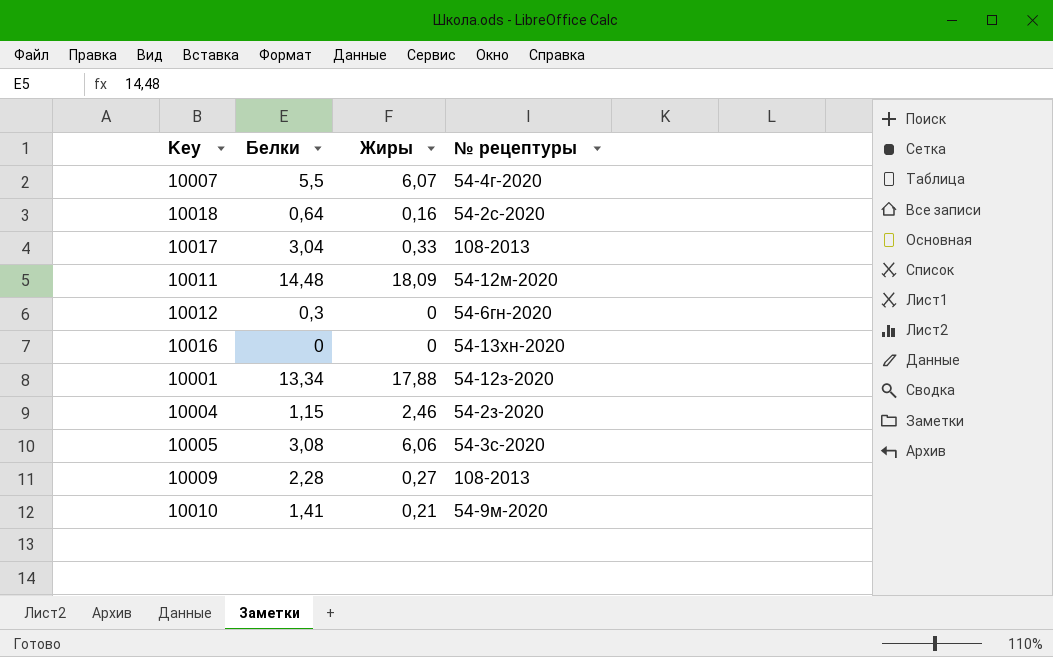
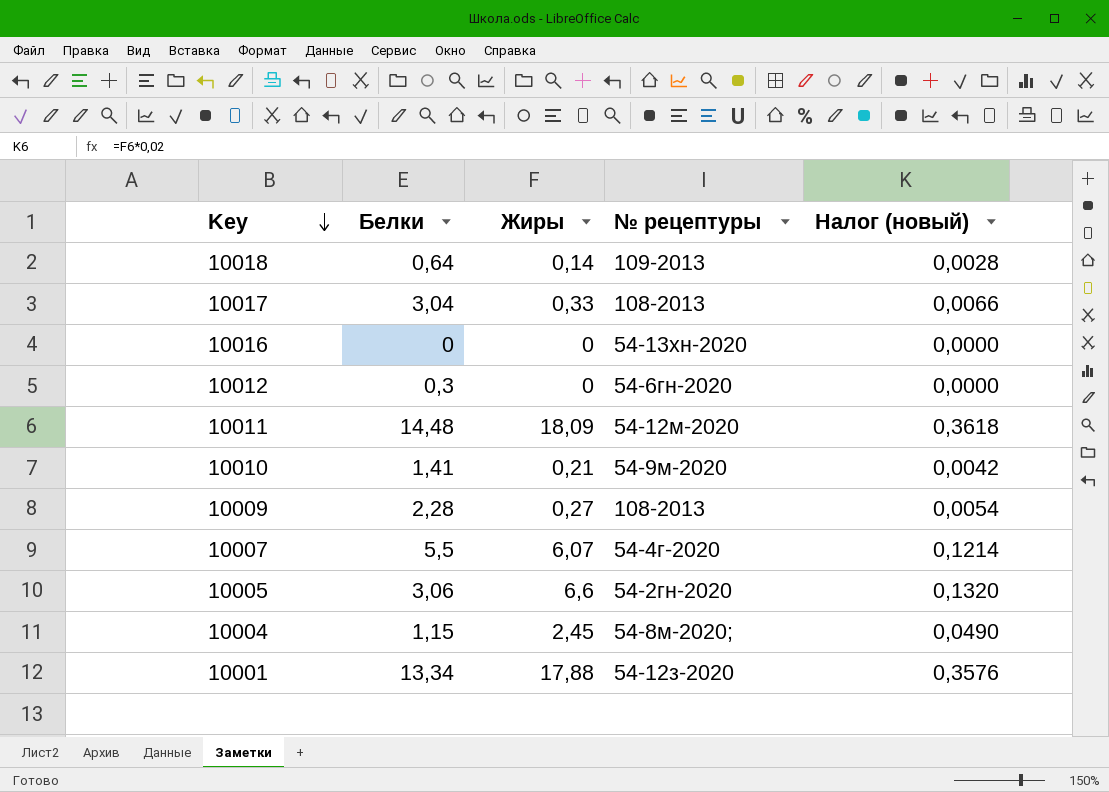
row order: none -> Key descending
column Налог (новый) | formula: none -> [Жиры] * 0,02
10018 | Жиры: 0,16 -> 0,14
10018 | № рецептуры: 54-2с-2020 -> 109-2013
10005 | Белки: 3,08 -> 3,06
10005 | Жиры: 6,06 -> 6,6
10005 | № рецептуры: 54-3с-2020 -> 54-2гн-2020
10004 | Жиры: 2,46 -> 2,45
10004 | № рецептуры: 54-2з-2020 -> 54-8м-2020;

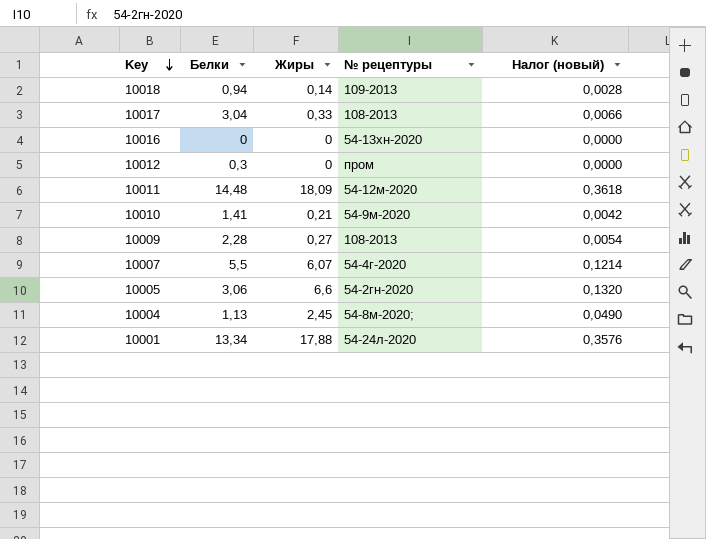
10018 | Белки: 0,64 -> 0,94
10012 | № рецептуры: 54-6гн-2020 -> пром
10004 | Белки: 1,15 -> 1,13
10001 | № рецептуры: 54-12з-2020 -> 54-24л-2020

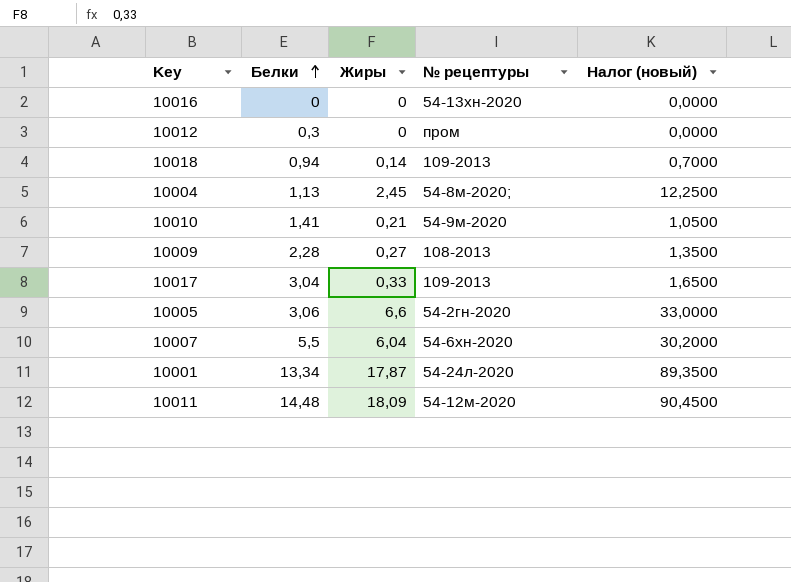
row order: Key descending -> Белки ascending
column Налог (новый) | formula: [Жиры] * 0,02 -> [Жиры] * 5
10017 | № рецептуры: 108-2013 -> 109-2013
10007 | Жиры: 6,07 -> 6,04
10007 | № рецептуры: 54-4г-2020 -> 54-6хн-2020
10001 | Жиры: 17,88 -> 17,87

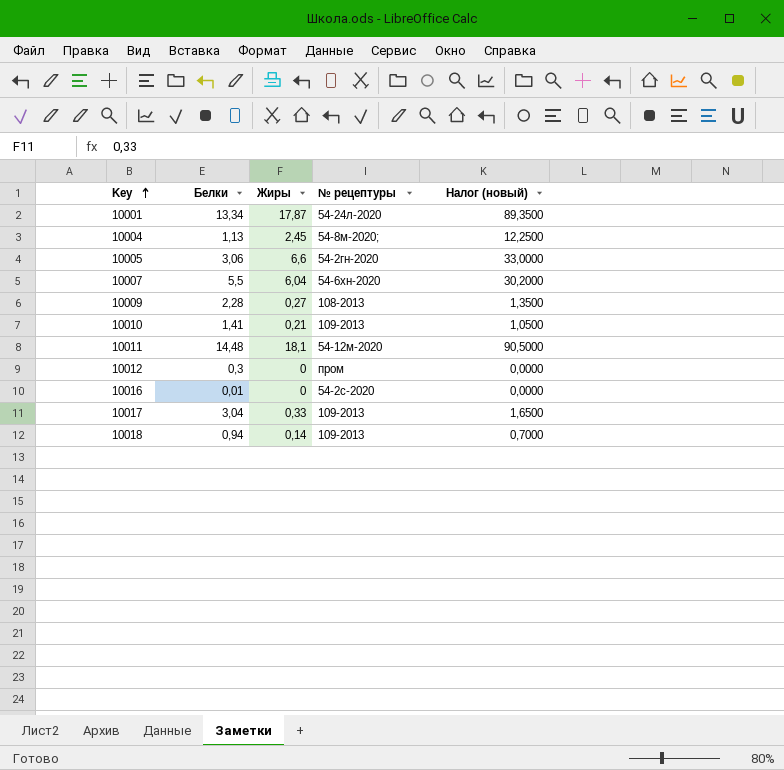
row order: Белки ascending -> Key ascending
10010 | № рецептуры: 54-9м-2020 -> 109-2013
10011 | Жиры: 18,09 -> 18,1
10011 | Налог (новый): 90,4500 -> 90,5000
10016 | Белки: 0 -> 0,01
10016 | № рецептуры: 54-13хн-2020 -> 54-2с-2020

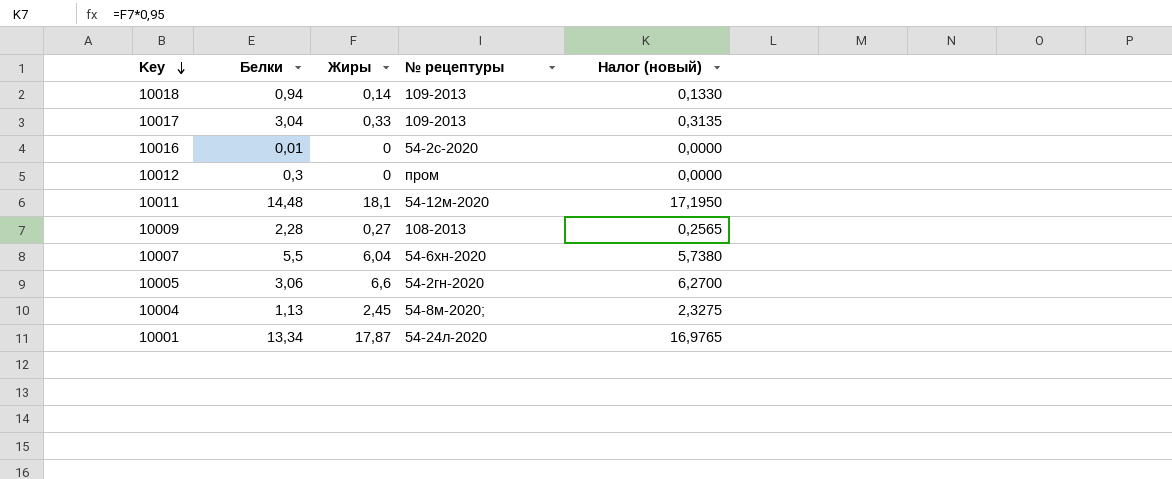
row order: Key ascending -> Key descending
column Налог (новый) | formula: [Жиры] * 5 -> [Жиры] * 0,95
row 10010: 1,41 | 0,21 | 109-2013 | 1,0500 -> none

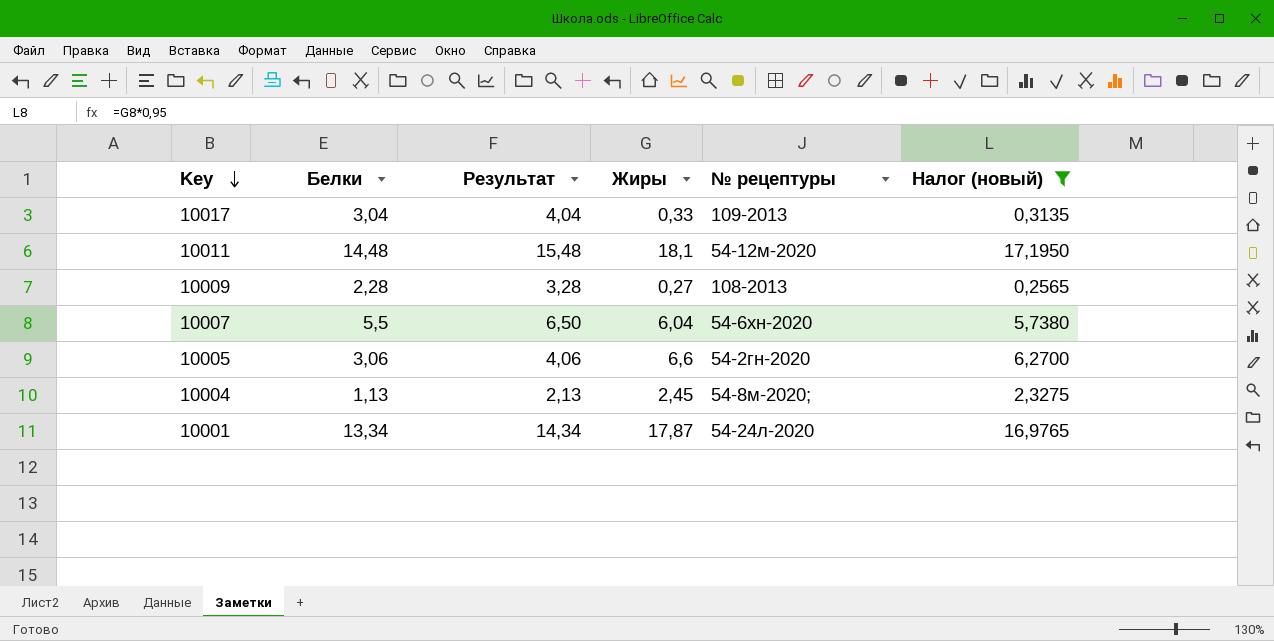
filter: none -> Налог (новый) >= 0,2565
column Результат | formula: none -> [Белки] + 1

